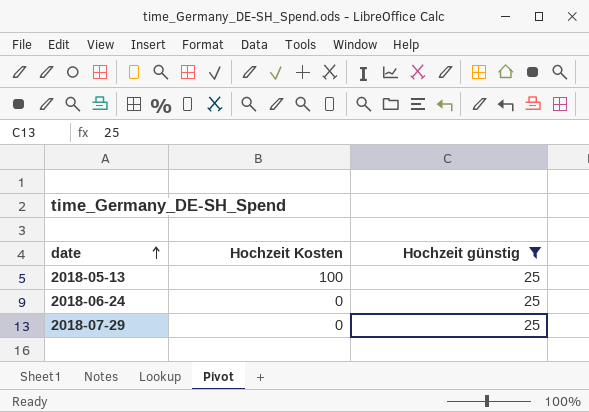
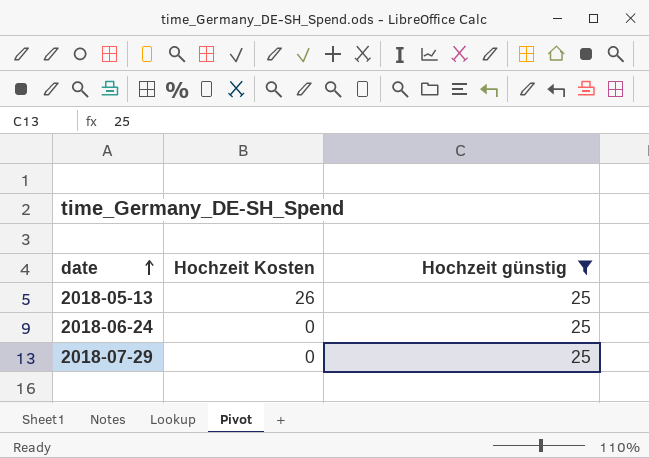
2018-05-13 | Hochzeit Kosten: 100 -> 26

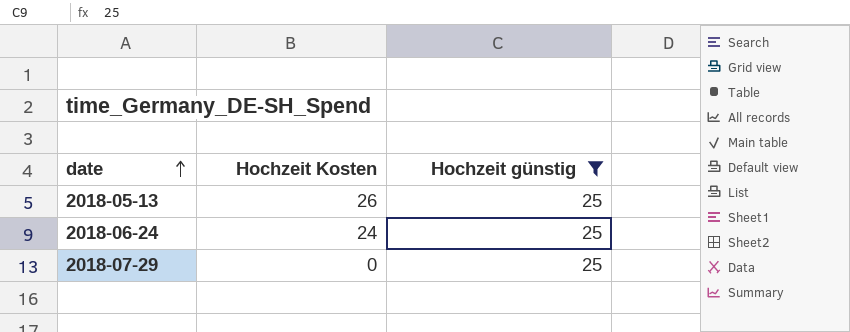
2018-06-24 | Hochzeit Kosten: 0 -> 24

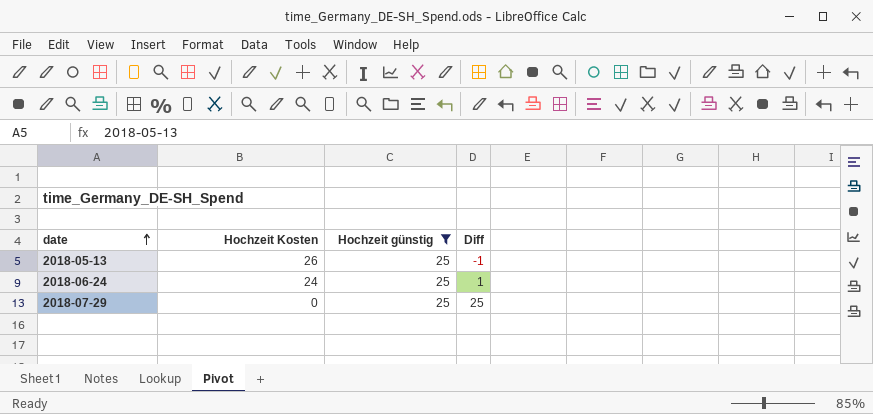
column Diff | formula: none -> [Hochzeit günstig] - [Hochzeit Kosten]

